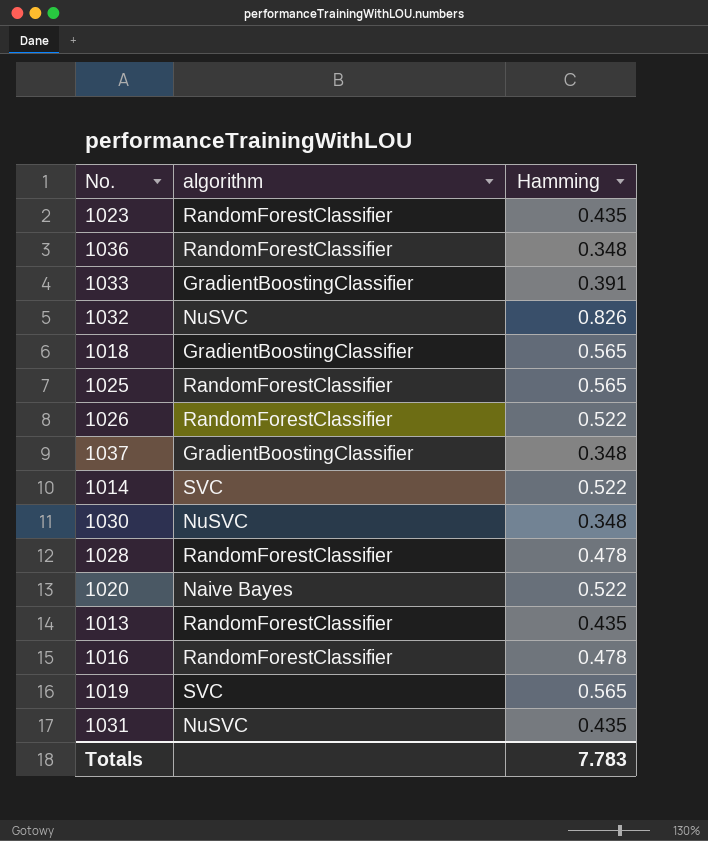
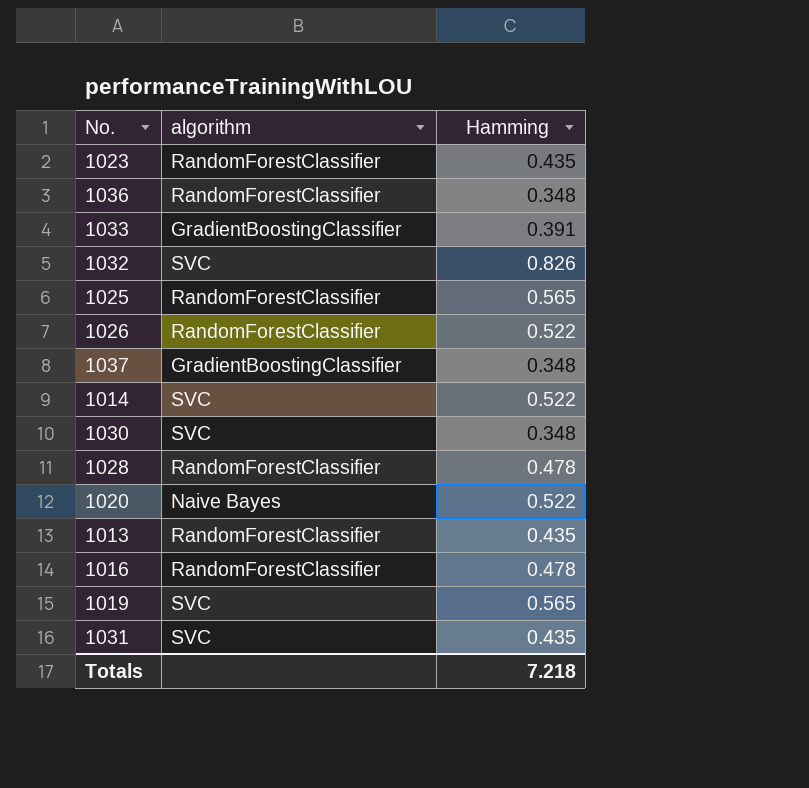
row 1018: GradientBoostingClassifier | 0.565 -> none
1032 | algorithm: NuSVC -> SVC
1030 | algorithm: NuSVC -> SVC
1031 | algorithm: NuSVC -> SVC
Totals | Hamming: 7.783 -> 7.218

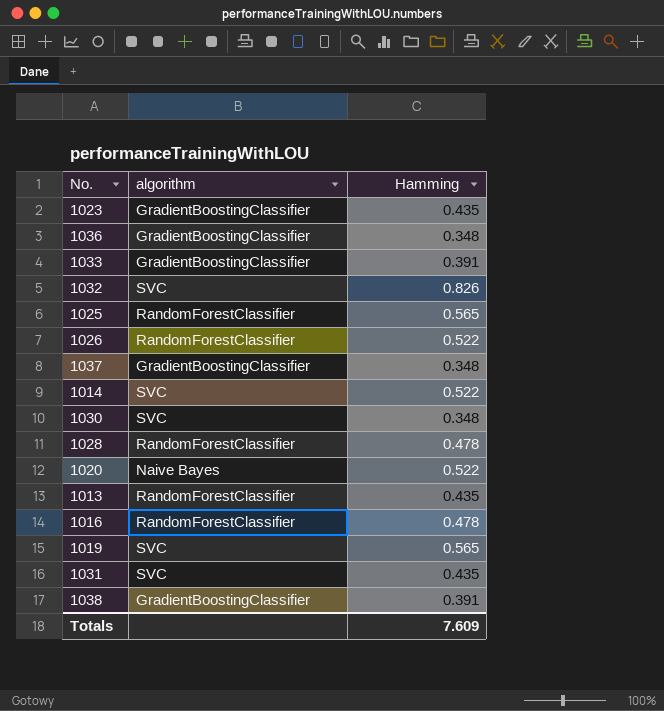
1023 | algorithm: RandomForestClassifier -> GradientBoostingClassifier
1036 | algorithm: RandomForestClassifier -> GradientBoostingClassifier
row 1038: none -> GradientBoostingClassifier | 0.391
Totals | Hamming: 7.218 -> 7.609

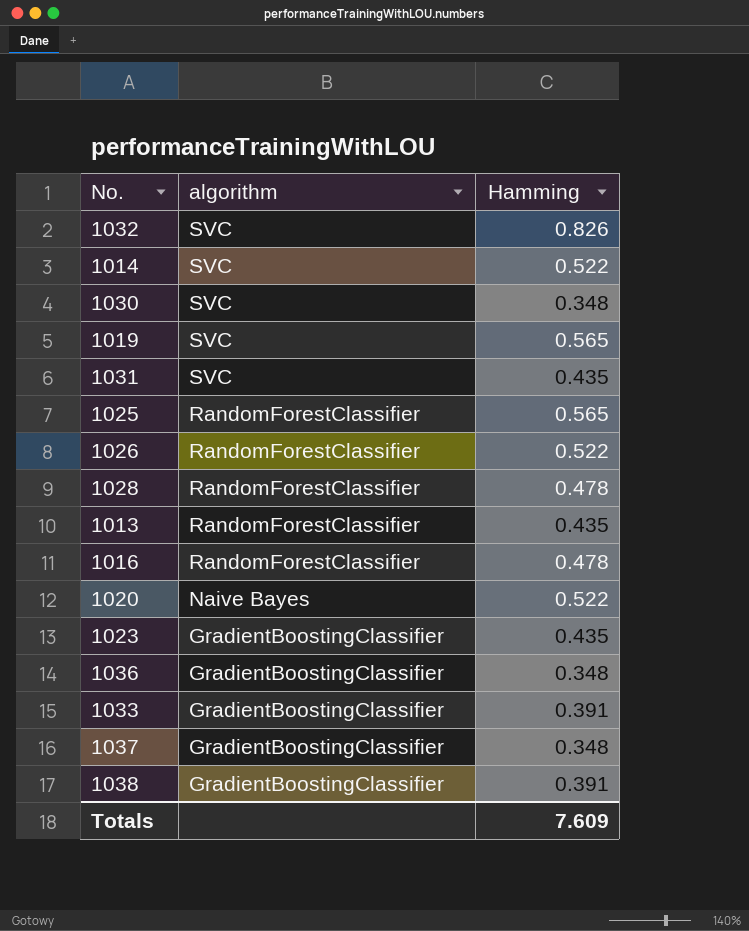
row order: none -> algorithm descending

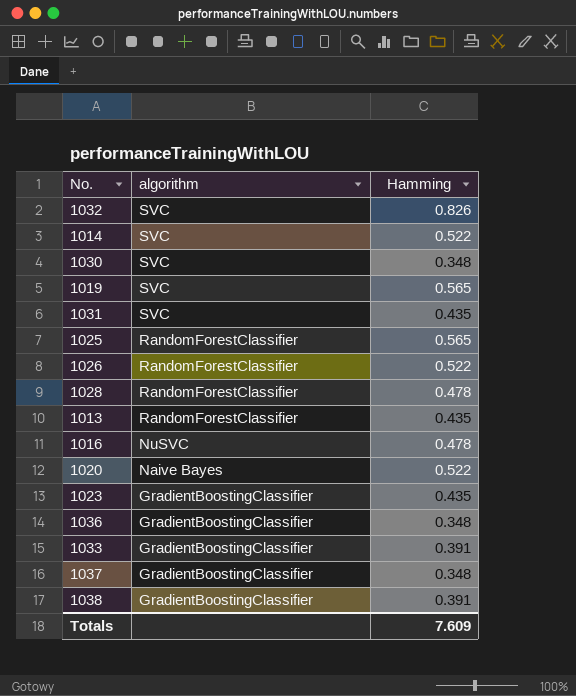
1016 | algorithm: RandomForestClassifier -> NuSVC

